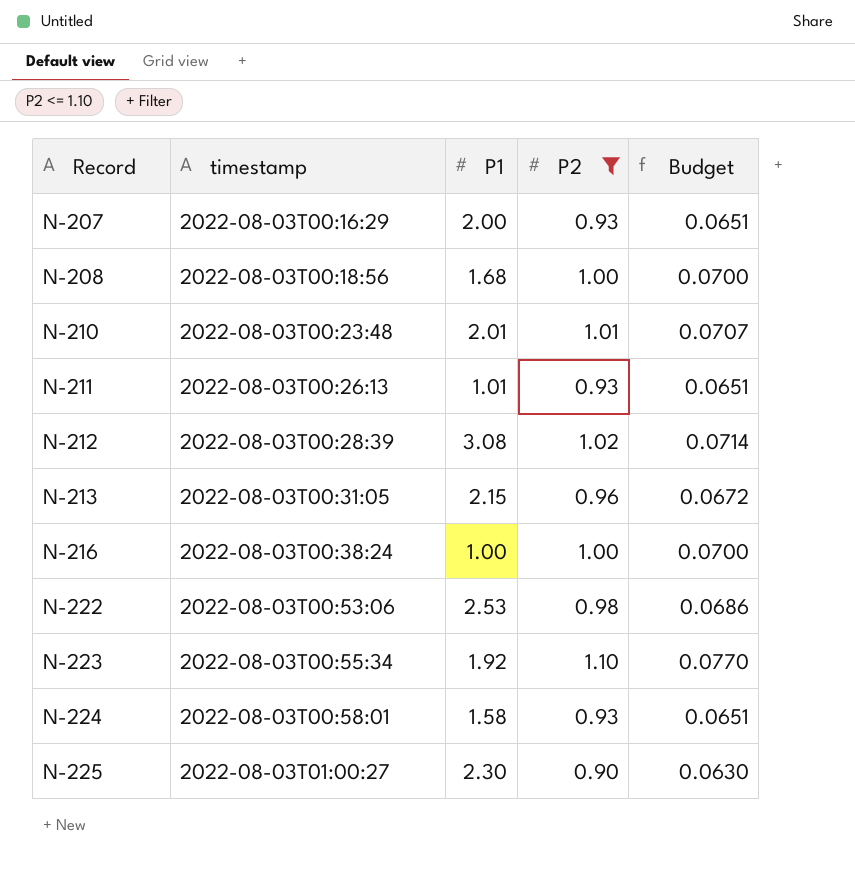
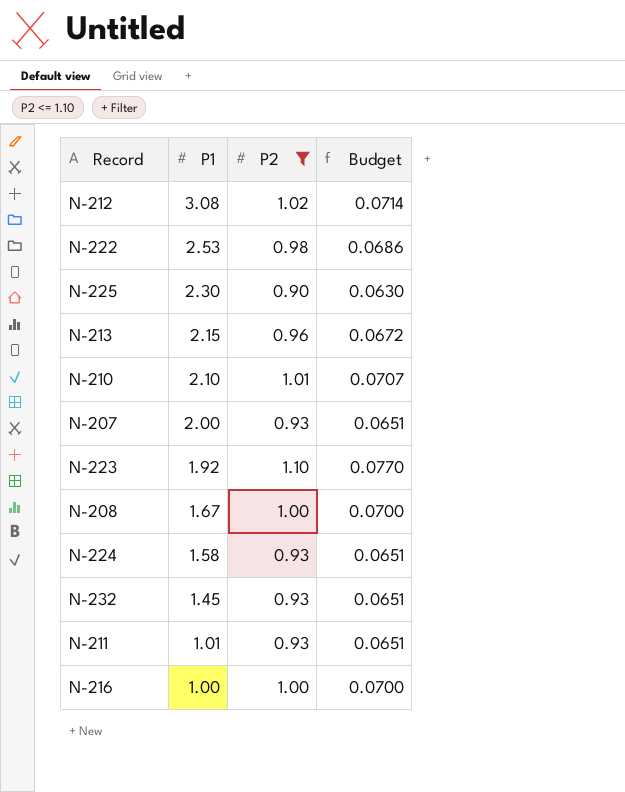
row order: Record ascending -> P1 descending
column timestamp | position: 2 -> none
N-210 | P1: 2.01 -> 2.10
N-208 | P1: 1.68 -> 1.67
row N-232: none -> 1.45 | 0.93 | 0.0651

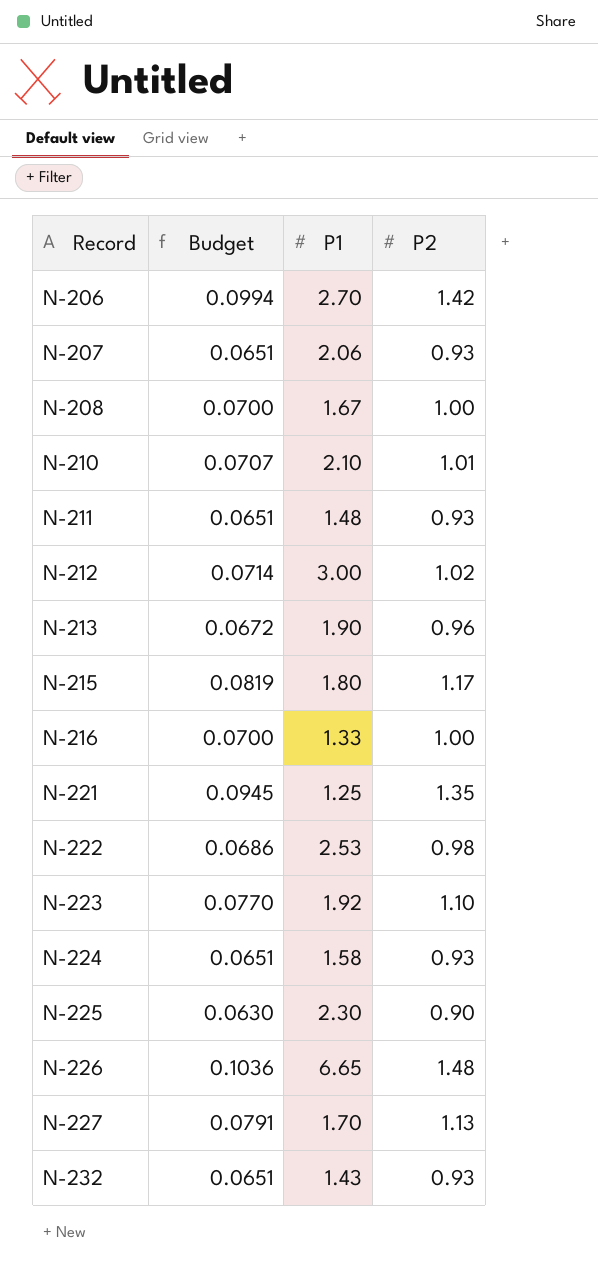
filter: P2 <= 1.10 -> none
row order: P1 descending -> Record ascending
column Budget | position: 4 -> 2
N-207 | P1: 2.00 -> 2.06
N-211 | P1: 1.01 -> 1.48
N-212 | P1: 3.08 -> 3.00
N-213 | P1: 2.15 -> 1.90
N-216 | P1: 1.00 -> 1.33
N-232 | P1: 1.45 -> 1.43

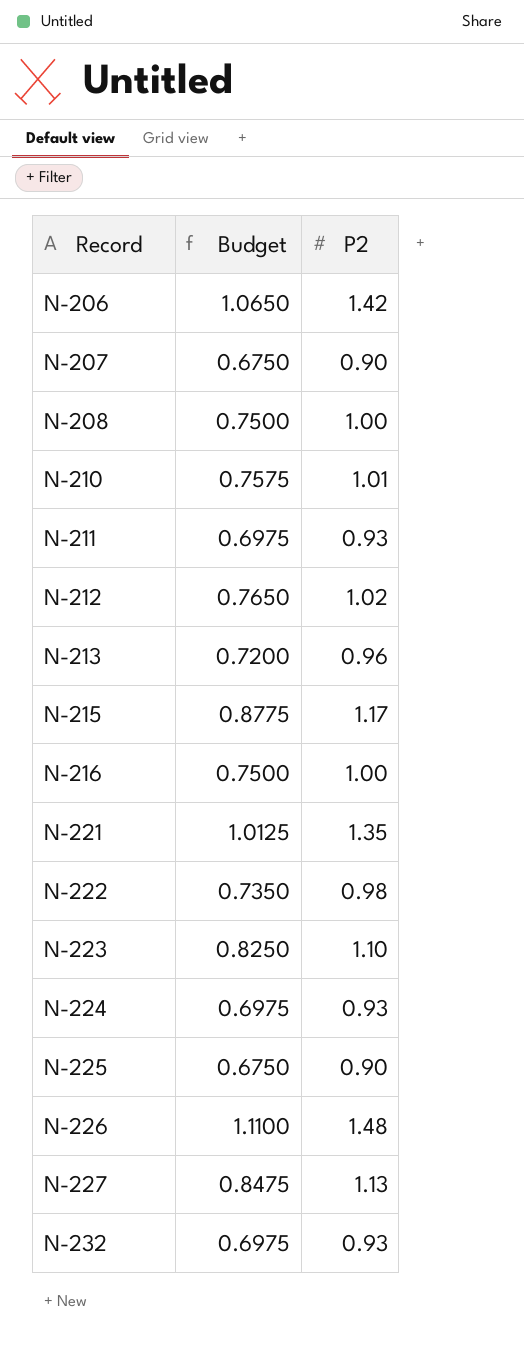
column P1 | position: 3 -> none
column Budget | formula: [P2] * 0.07 -> [P2] * 0.75
N-207 | P2: 0.93 -> 0.90

